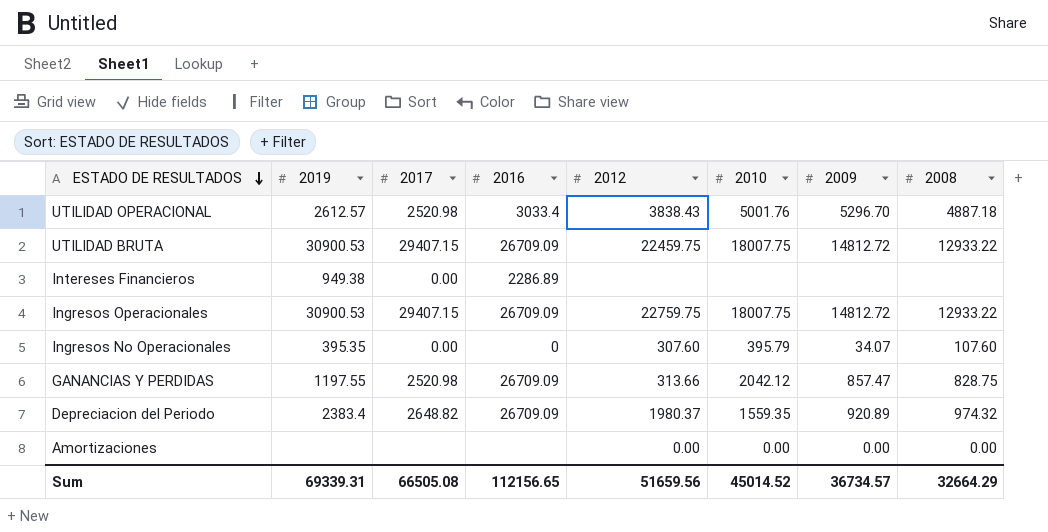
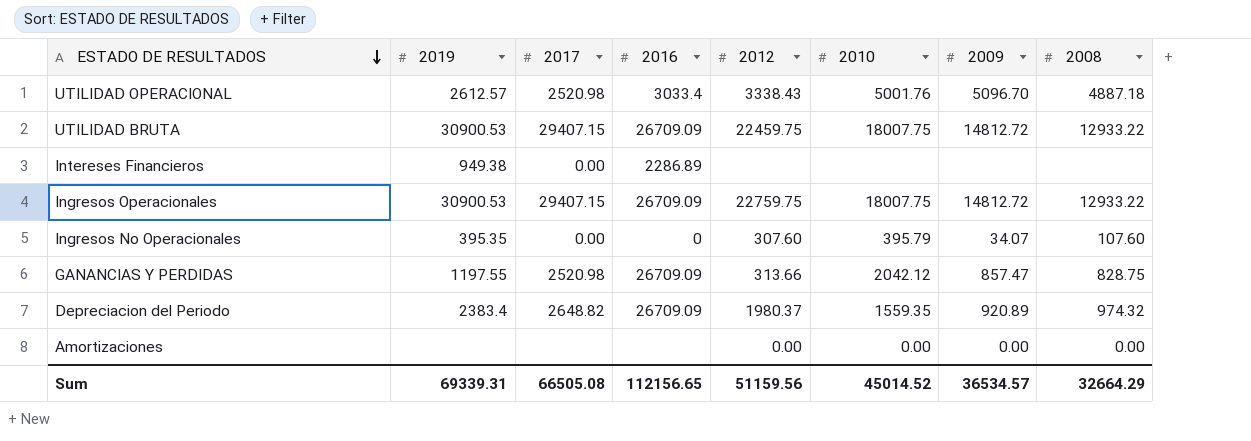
UTILIDAD OPERACIONAL | 2012: 3838.43 -> 3338.43
UTILIDAD OPERACIONAL | 2009: 5296.70 -> 5096.70
Sum | 2012: 51659.56 -> 51159.56
Sum | 2009: 36734.57 -> 36534.57

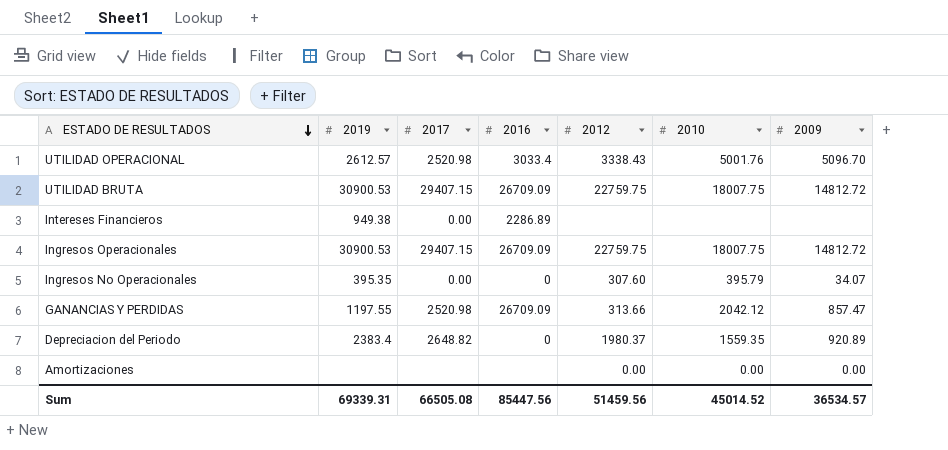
column 2008 | position: 8 -> none
UTILIDAD BRUTA | 2012: 22459.75 -> 22759.75
Depreciacion del Periodo | 2016: 26709.09 -> 0
Sum | 2016: 112156.65 -> 85447.56
Sum | 2012: 51159.56 -> 51459.56

